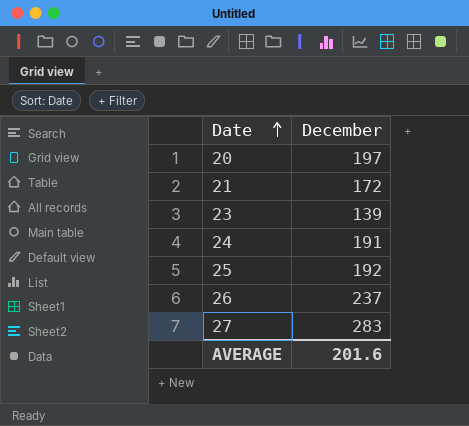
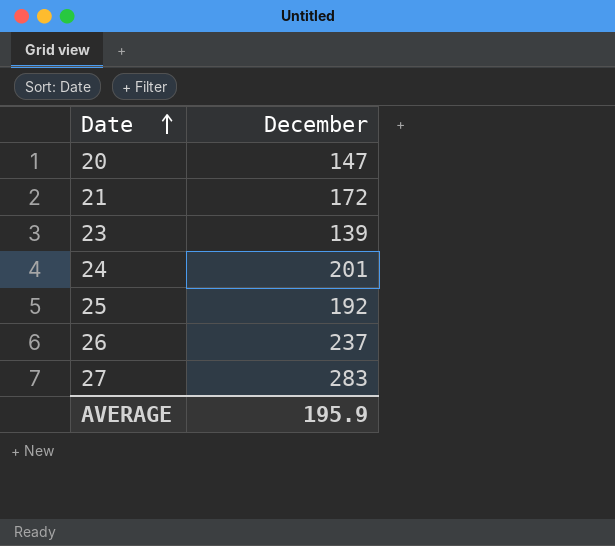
20 | December: 197 -> 147
24 | December: 191 -> 201
AVERAGE | December: 201.6 -> 195.9

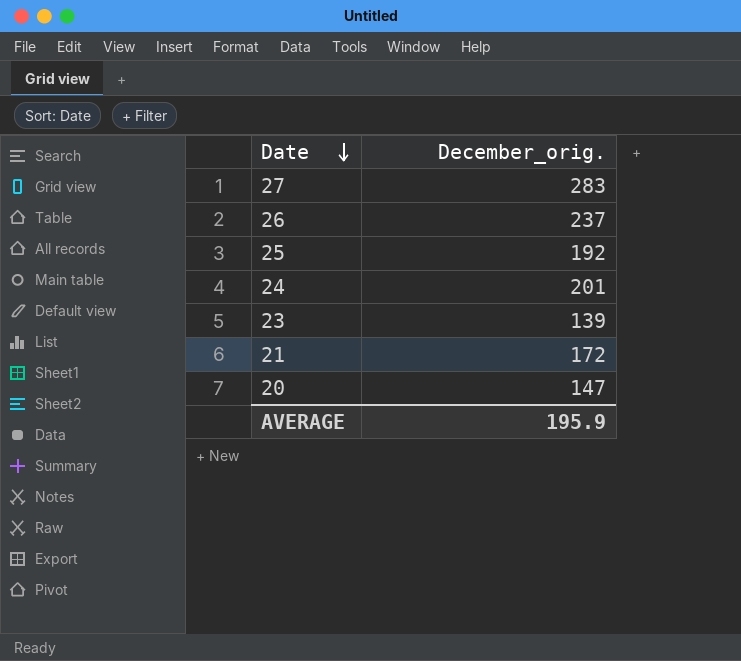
row order: Date ascending -> Date descending
column name: December -> December_orig.

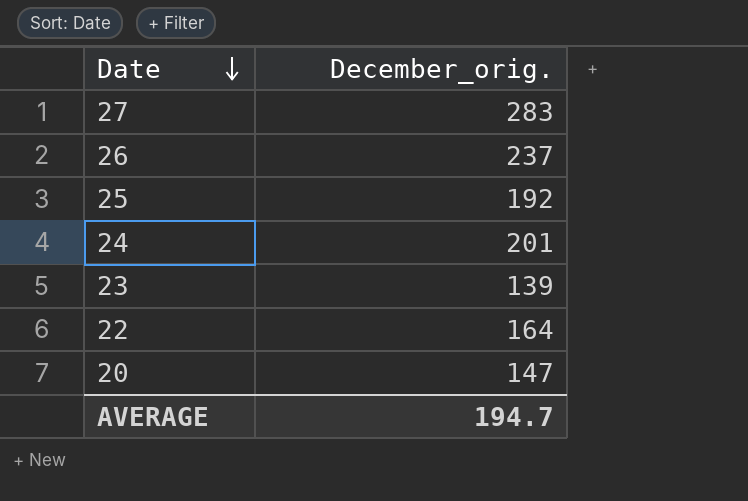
row 21: 172 -> none
row 22: none -> 164
AVERAGE | December_orig.: 195.9 -> 194.7

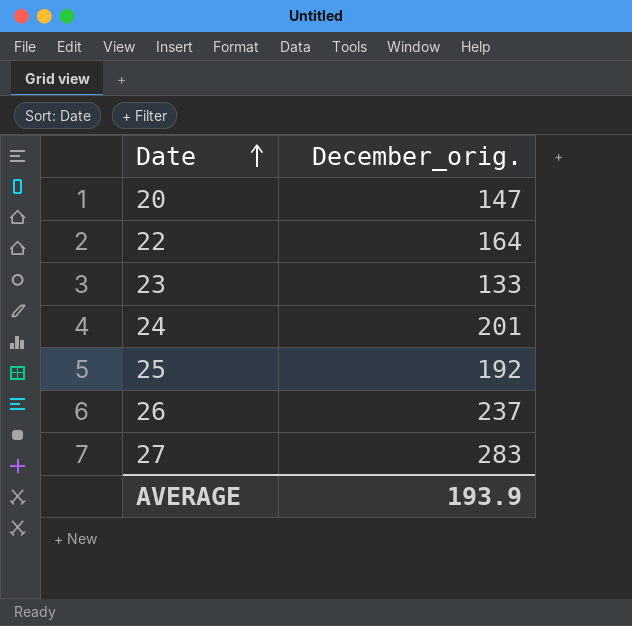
row order: Date descending -> Date ascending
23 | December_orig.: 139 -> 133
AVERAGE | December_orig.: 194.7 -> 193.9

